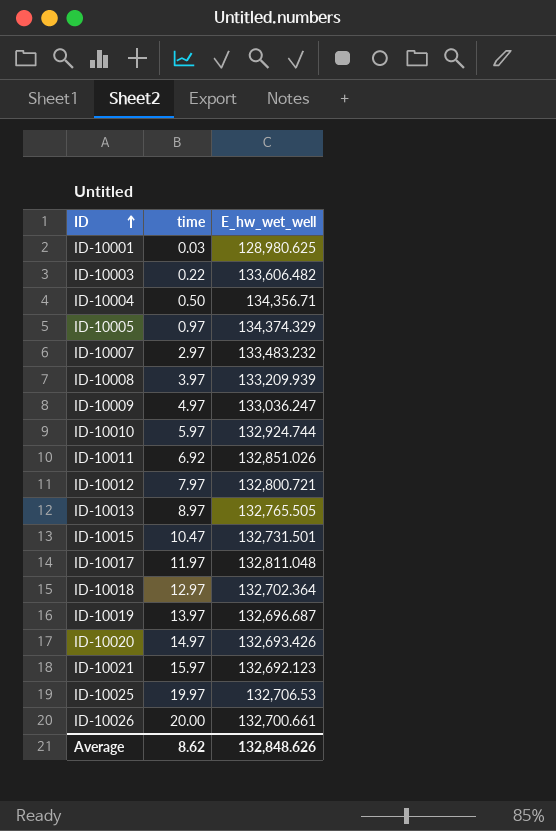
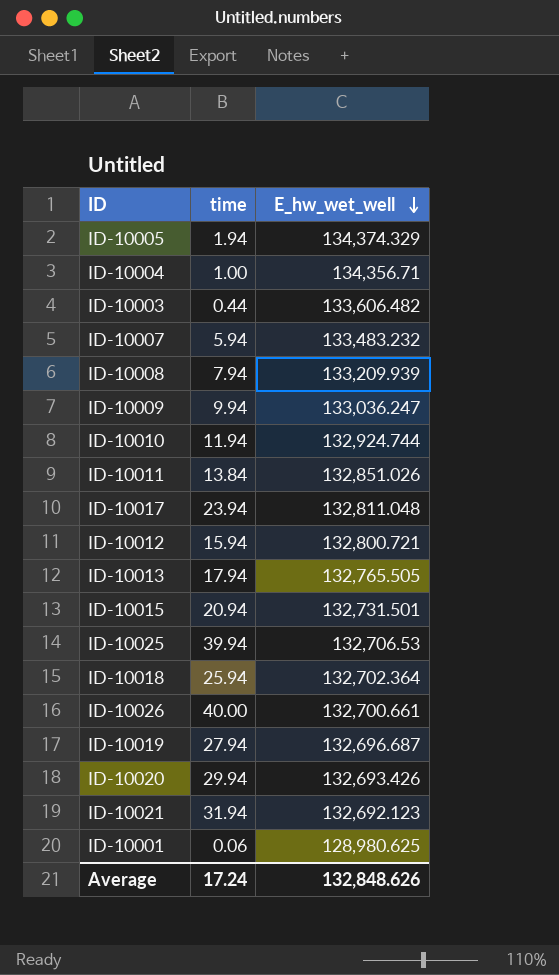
row order: ID ascending -> E_hw_wet_well descending
ID-10005 | time: 0.97 -> 1.94
ID-10004 | time: 0.50 -> 1.00
ID-10003 | time: 0.22 -> 0.44
ID-10007 | time: 2.97 -> 5.94
ID-10008 | time: 3.97 -> 7.94
ID-10009 | time: 4.97 -> 9.94
ID-10010 | time: 5.97 -> 11.94
ID-10011 | time: 6.92 -> 13.84
ID-10017 | time: 11.97 -> 23.94
ID-10012 | time: 7.97 -> 15.94
ID-10013 | time: 8.97 -> 17.94
ID-10015 | time: 10.47 -> 20.94
ID-10025 | time: 19.97 -> 39.94
ID-10018 | time: 12.97 -> 25.94
ID-10026 | time: 20.00 -> 40.00
ID-10019 | time: 13.97 -> 27.94
ID-10020 | time: 14.97 -> 29.94
ID-10021 | time: 15.97 -> 31.94
ID-10001 | time: 0.03 -> 0.06
Average | time: 8.62 -> 17.24

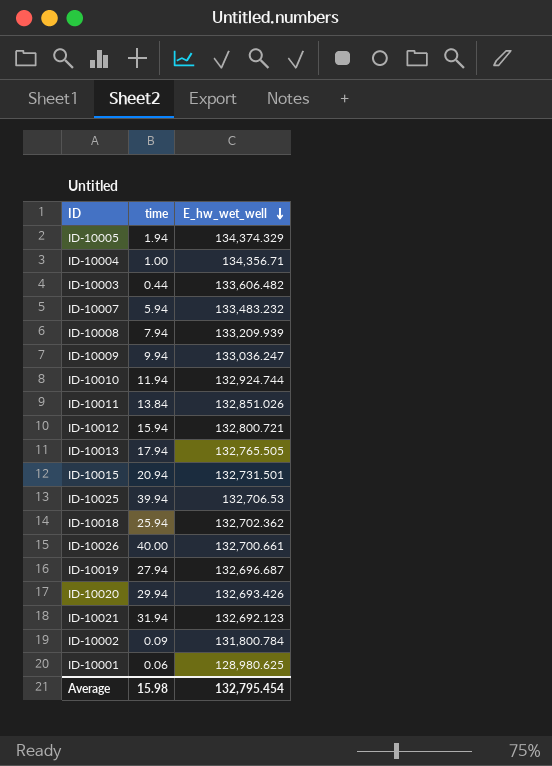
row ID-10017: 23.94 | 132,811.048 -> none
ID-10018 | E_hw_wet_well: 132,702.364 -> 132,702.362
row ID-10002: none -> 0.09 | 131,800.784
Average | time: 17.24 -> 15.98
Average | E_hw_wet_well: 132,848.626 -> 132,795.454

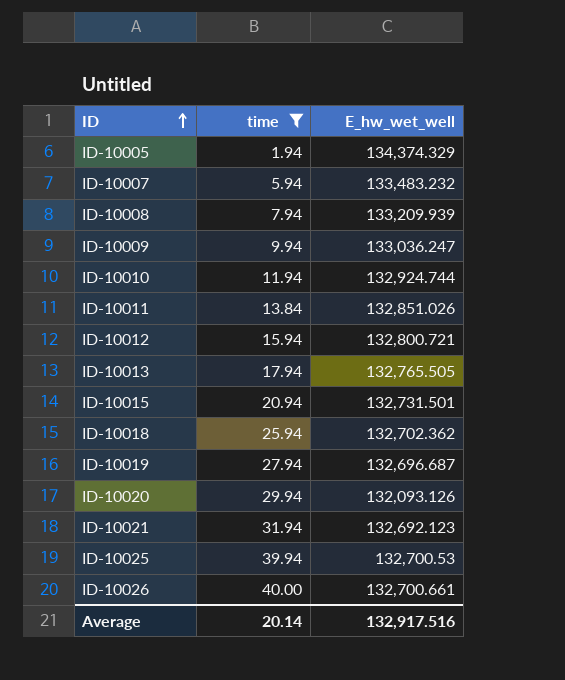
filter: none -> time >= 1.94
row order: E_hw_wet_well descending -> ID ascending
ID-10020 | E_hw_wet_well: 132,693.426 -> 132,093.126
ID-10025 | E_hw_wet_well: 132,706.53 -> 132,700.53
Average | time: 15.98 -> 20.14
Average | E_hw_wet_well: 132,795.454 -> 132,917.516

